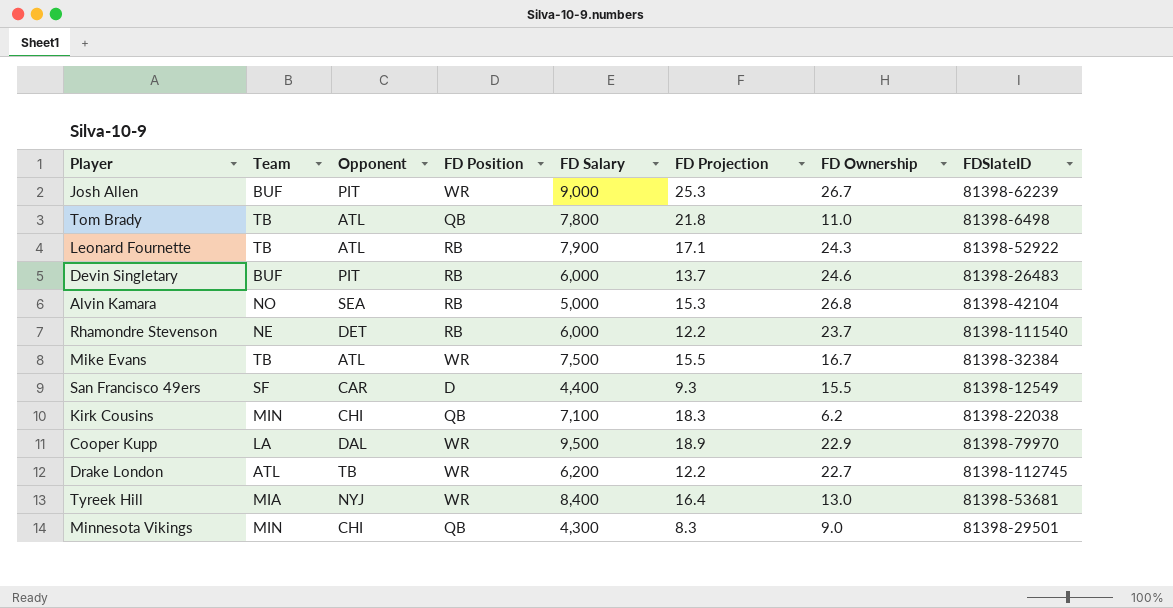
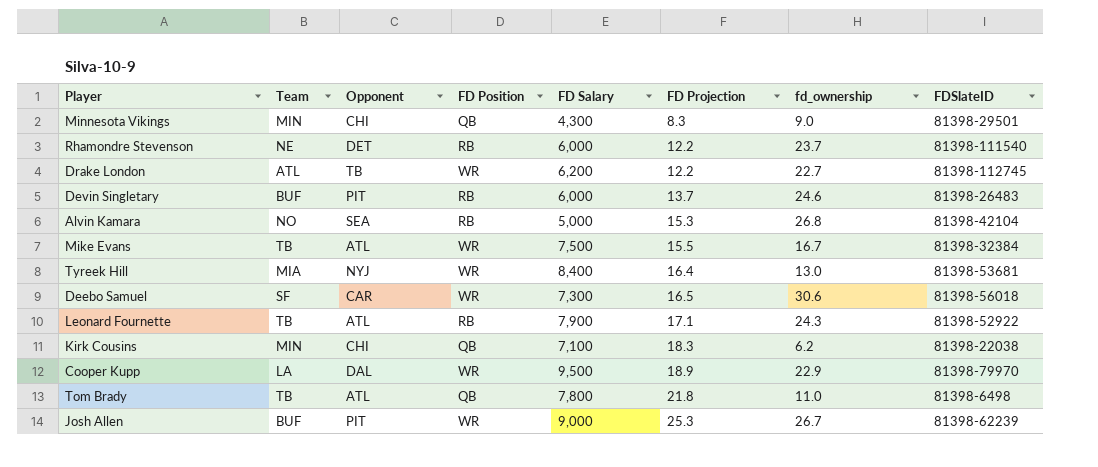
row order: none -> FD Projection ascending
column name: FD Ownership -> fd_ownership
row San Francisco 49ers: SF | CAR | D | 4,400 | 9.3 | 15.5 | 81398-12549 -> none
row Deebo Samuel: none -> SF | CAR | WR | 7,300 | 16.5 | 30.6 | 81398-56018

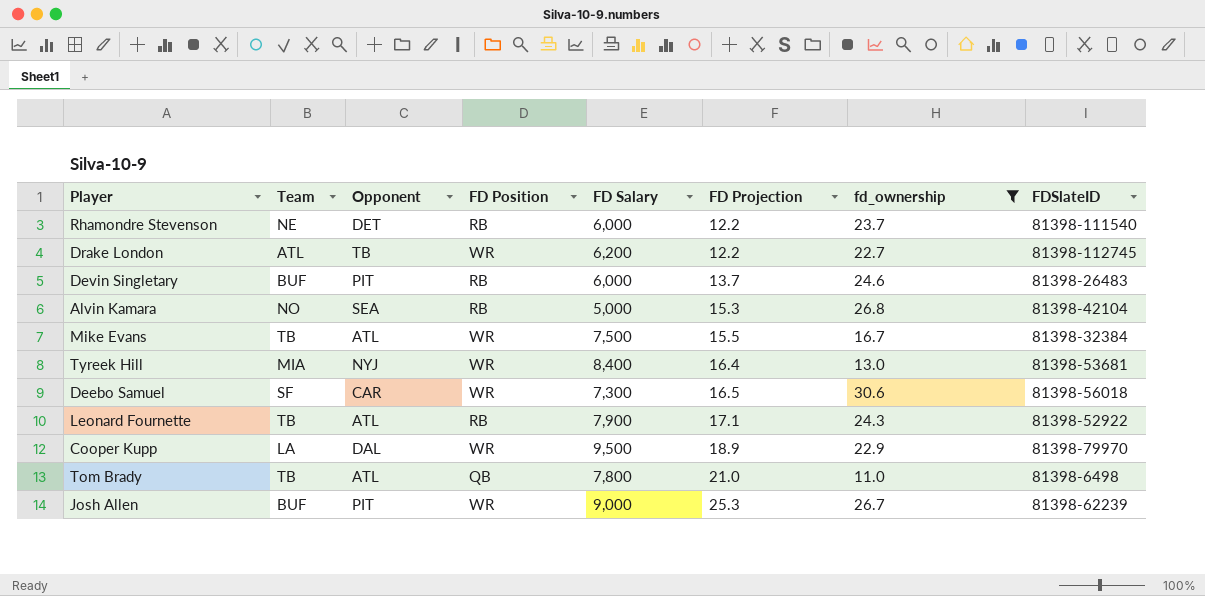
filter: none -> fd_ownership >= 11.0
Tom Brady | FD Projection: 21.8 -> 21.0

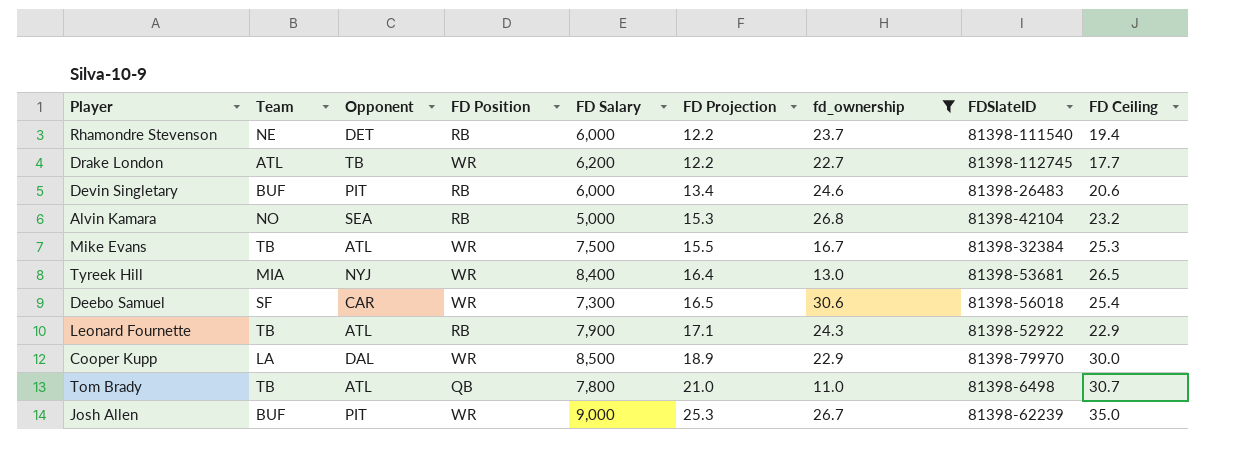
column FD Ceiling | position: none -> 9
Devin Singletary | FD Projection: 13.7 -> 13.4
Cooper Kupp | FD Salary: 9,500 -> 8,500

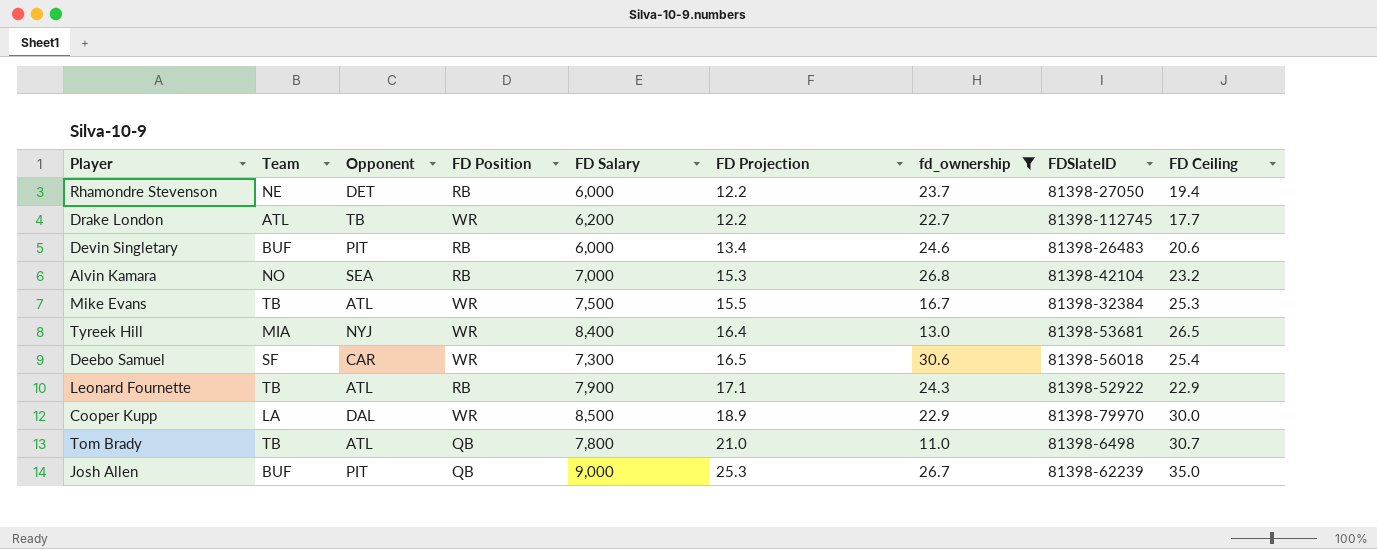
Rhamondre Stevenson | FDSlateID: 81398-111540 -> 81398-27050
Alvin Kamara | FD Salary: 5,000 -> 7,000
Josh Allen | FD Position: WR -> QB

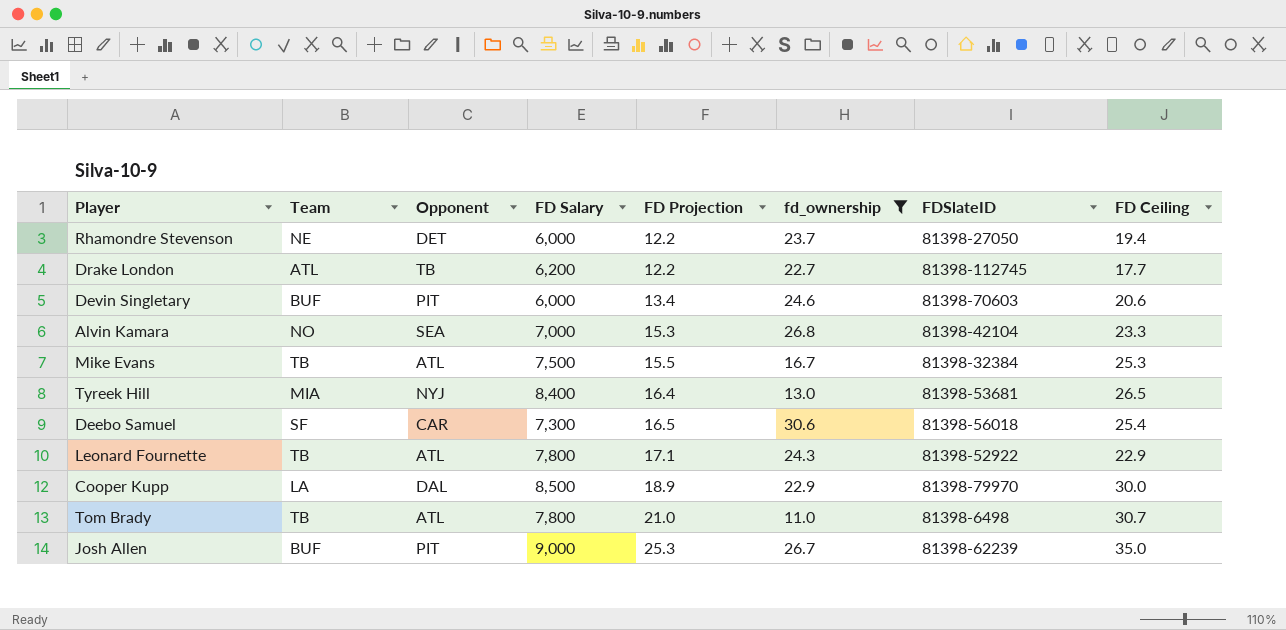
column FD Position | position: 4 -> none
Devin Singletary | FDSlateID: 81398-26483 -> 81398-70603
Alvin Kamara | FD Ceiling: 23.2 -> 23.3
Leonard Fournette | FD Salary: 7,900 -> 7,800

